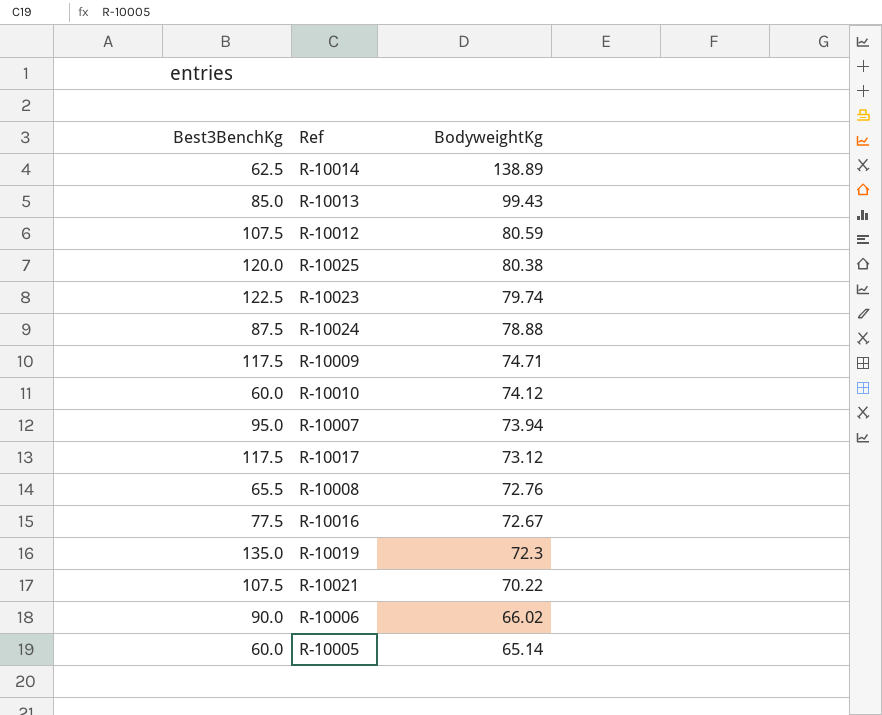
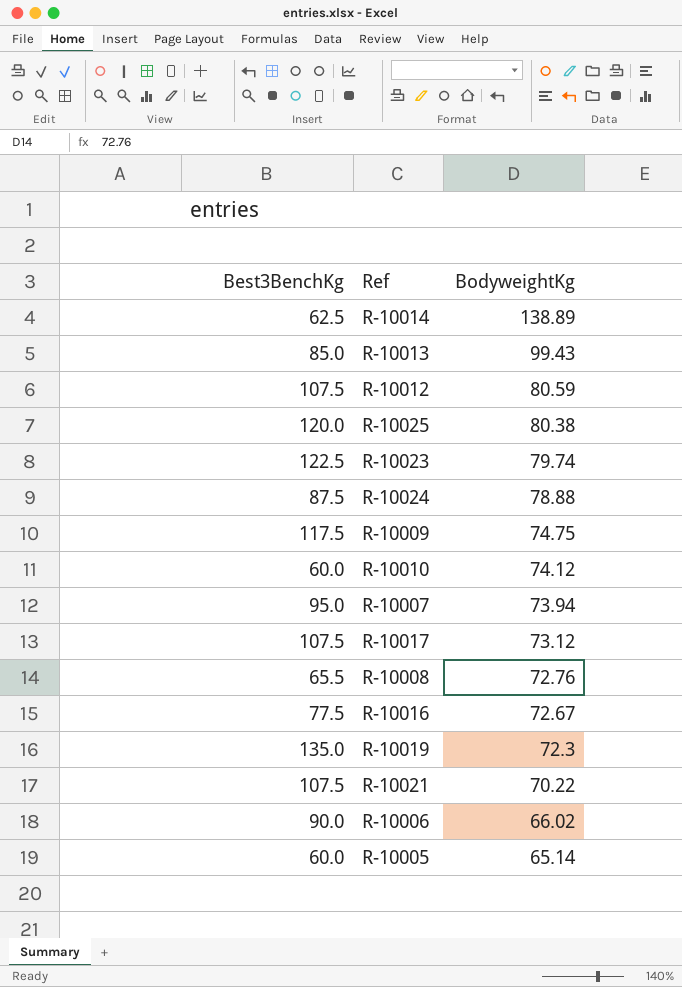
R-10009 | BodyweightKg: 74.71 -> 74.75
R-10017 | Best3BenchKg: 117.5 -> 107.5

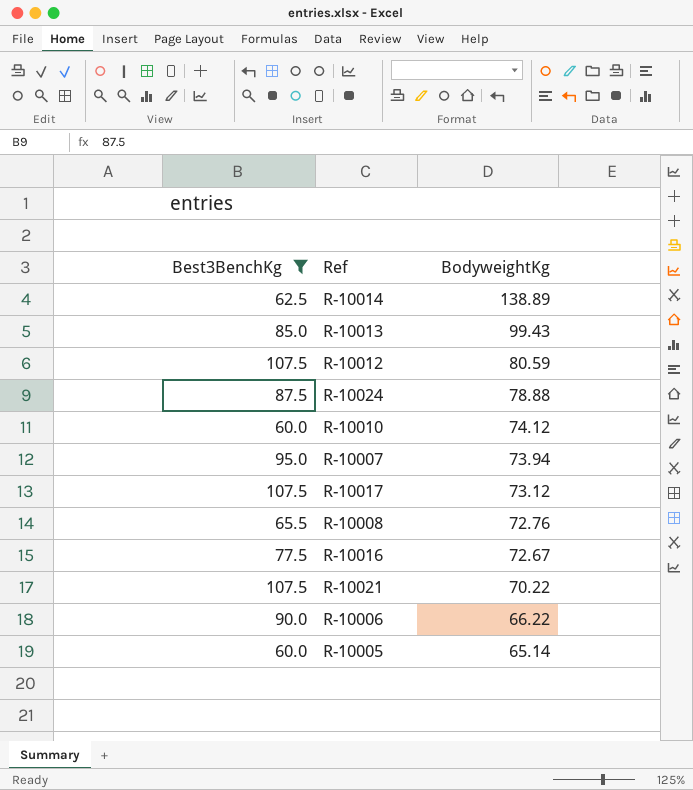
filter: none -> Best3BenchKg <= 107.5
R-10006 | BodyweightKg: 66.02 -> 66.22

